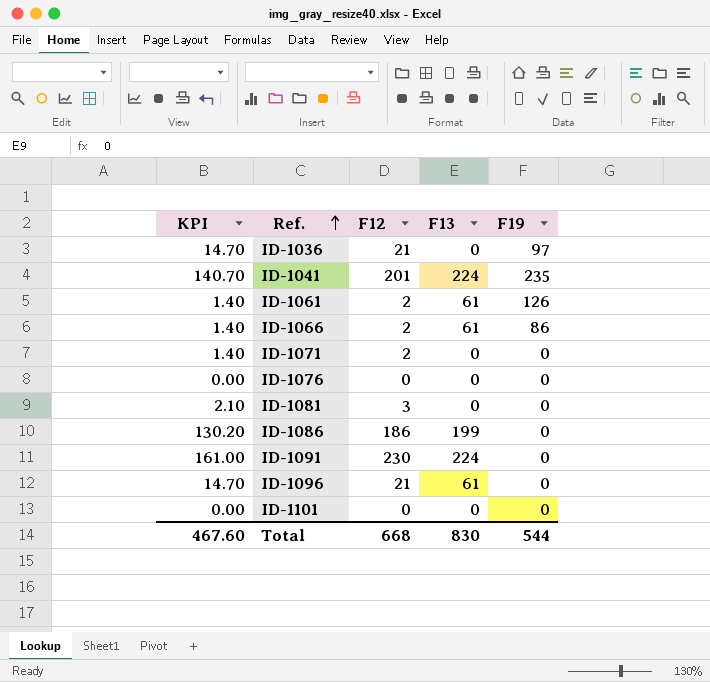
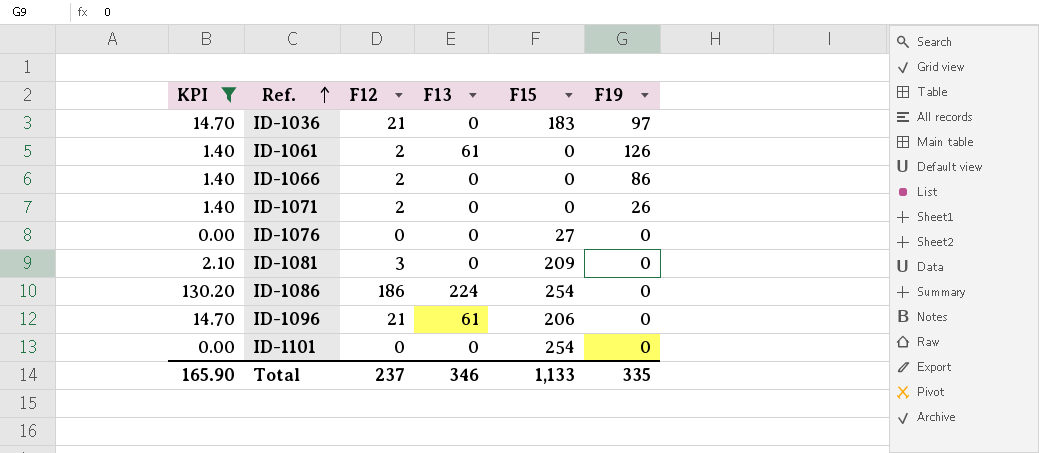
filter: none -> KPI <= 130.20
column F15 | position: none -> 5
ID-1066 | F13: 61 -> 0
ID-1071 | F19: 0 -> 26
ID-1086 | F13: 199 -> 224
Total | KPI: 467.60 -> 165.90
Total | F12: 668 -> 237
Total | F13: 830 -> 346
Total | F19: 544 -> 335

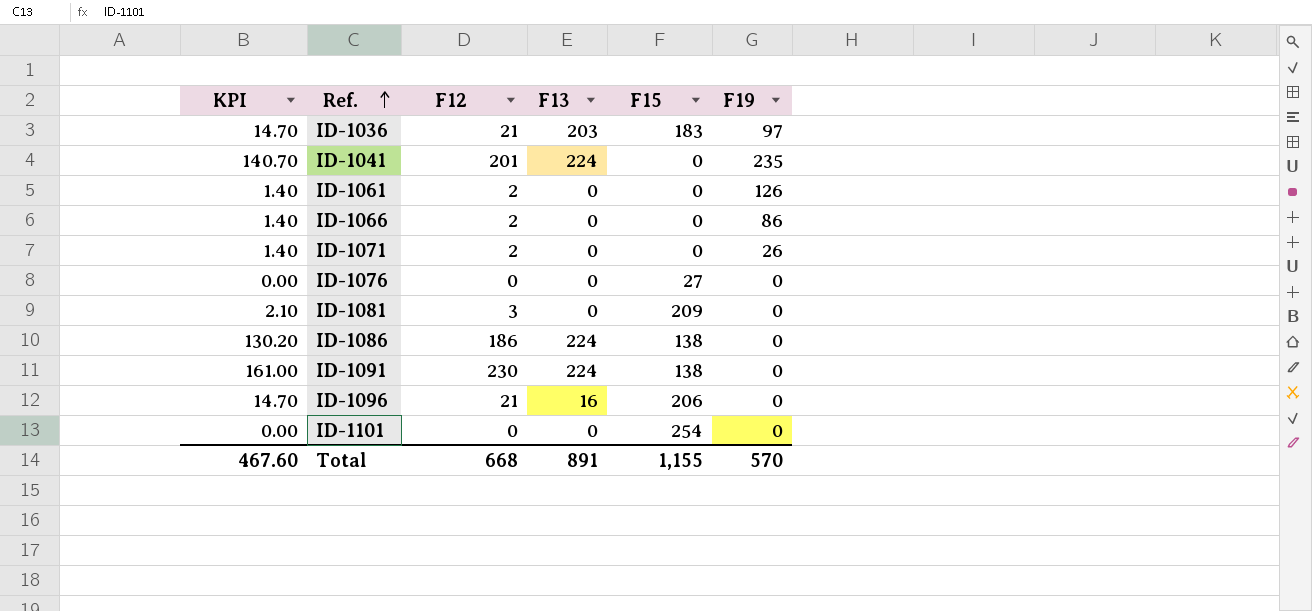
filter: KPI <= 130.20 -> none
ID-1036 | F13: 0 -> 203
ID-1061 | F13: 61 -> 0
ID-1086 | F15: 254 -> 138
ID-1096 | F13: 61 -> 16
Total | KPI: 165.90 -> 467.60
Total | F12: 237 -> 668
Total | F13: 346 -> 891
Total | F15: 1,133 -> 1,155
Total | F19: 335 -> 570

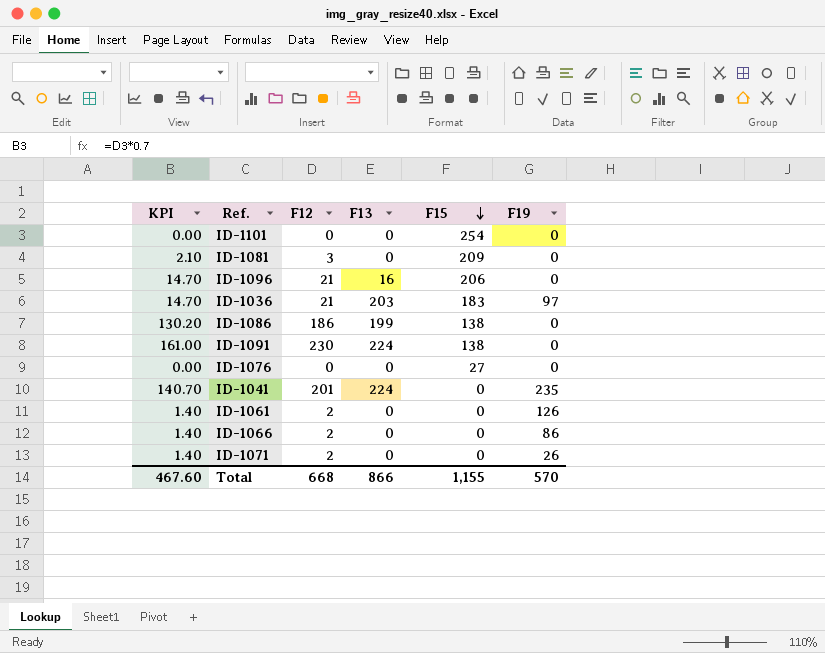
row order: Ref. ascending -> F15 descending
ID-1086 | F13: 224 -> 199
Total | F13: 891 -> 866

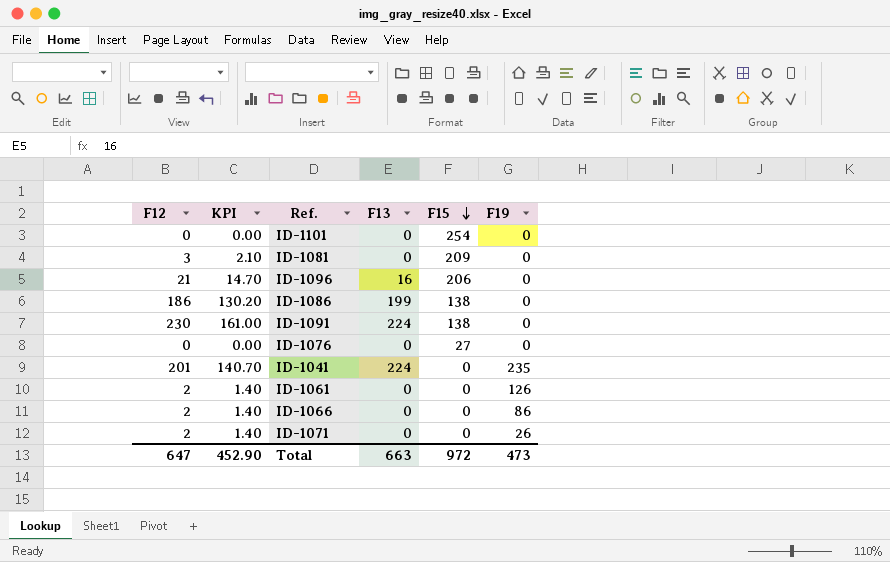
column F12 | position: 3 -> 1
row ID-1036: 14.70 | 21 | 203 | 183 | 97 -> none
Total | F12: 668 -> 647
Total | KPI: 467.60 -> 452.90
Total | F13: 866 -> 663
Total | F15: 1,155 -> 972
Total | F19: 570 -> 473

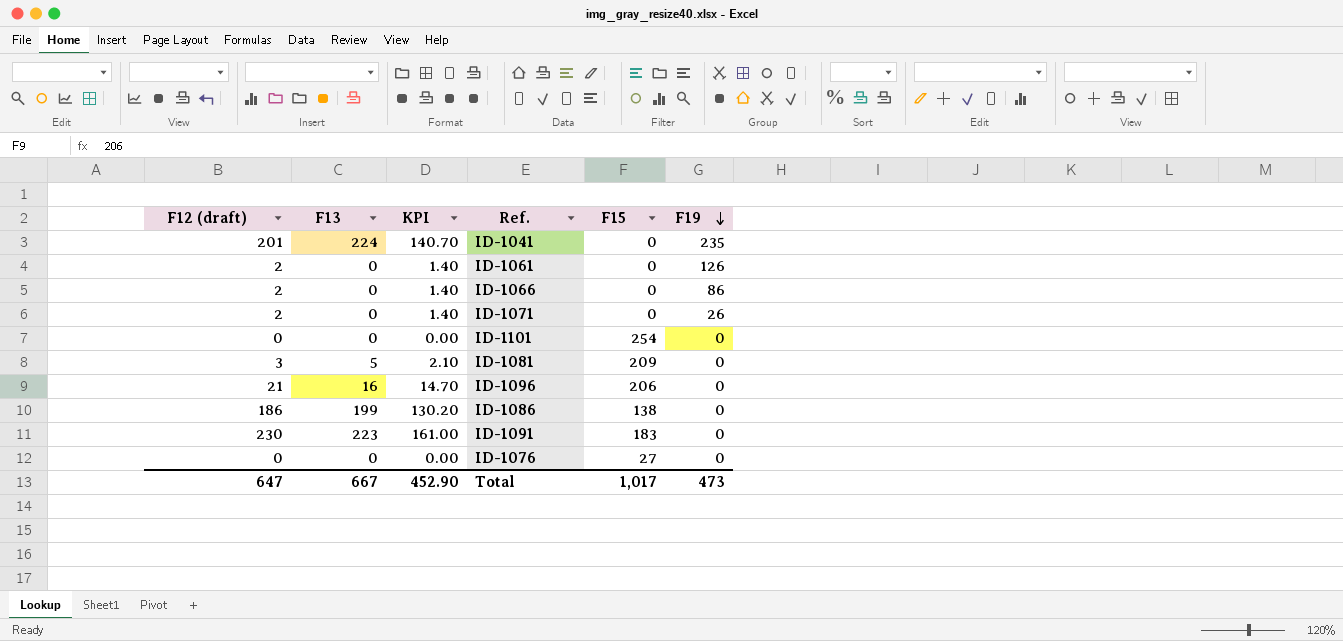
row order: F15 descending -> F19 descending
column name: F12 -> F12 (draft)
column F13 | position: 4 -> 2
ID-1081 | F13: 0 -> 5
ID-1091 | F13: 224 -> 223
ID-1091 | F15: 138 -> 183
Total | F13: 663 -> 667
Total | F15: 972 -> 1,017

